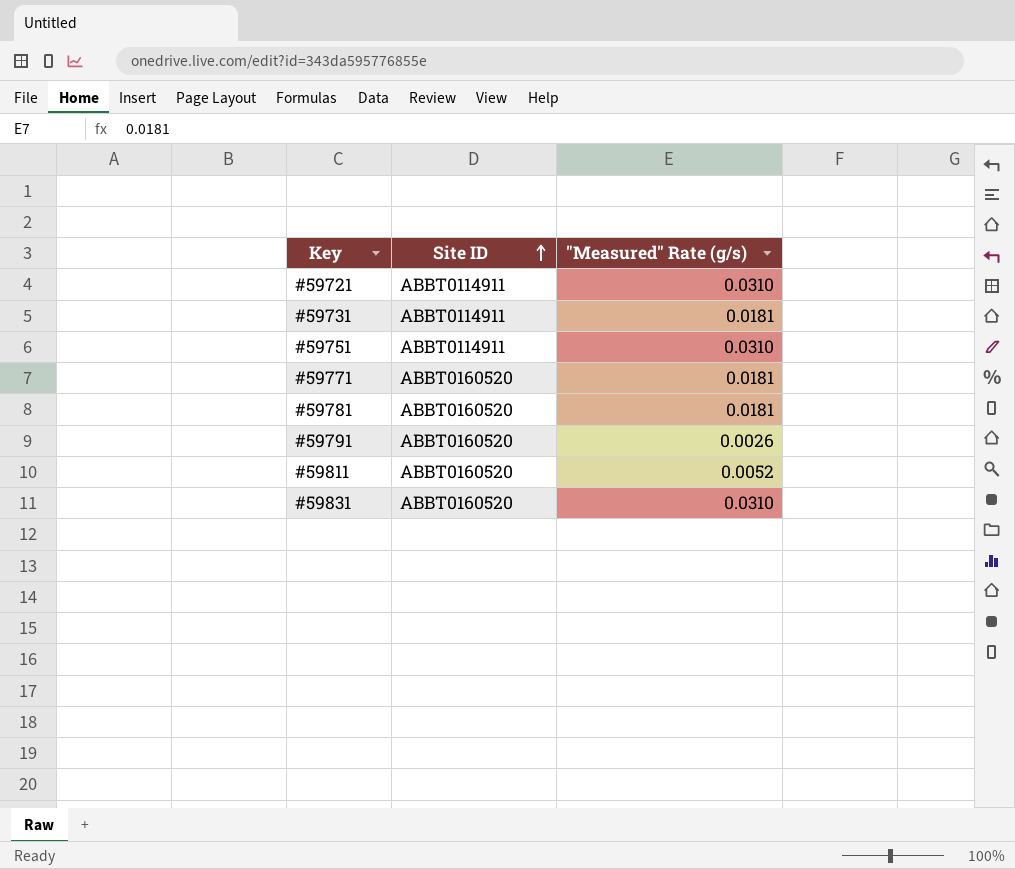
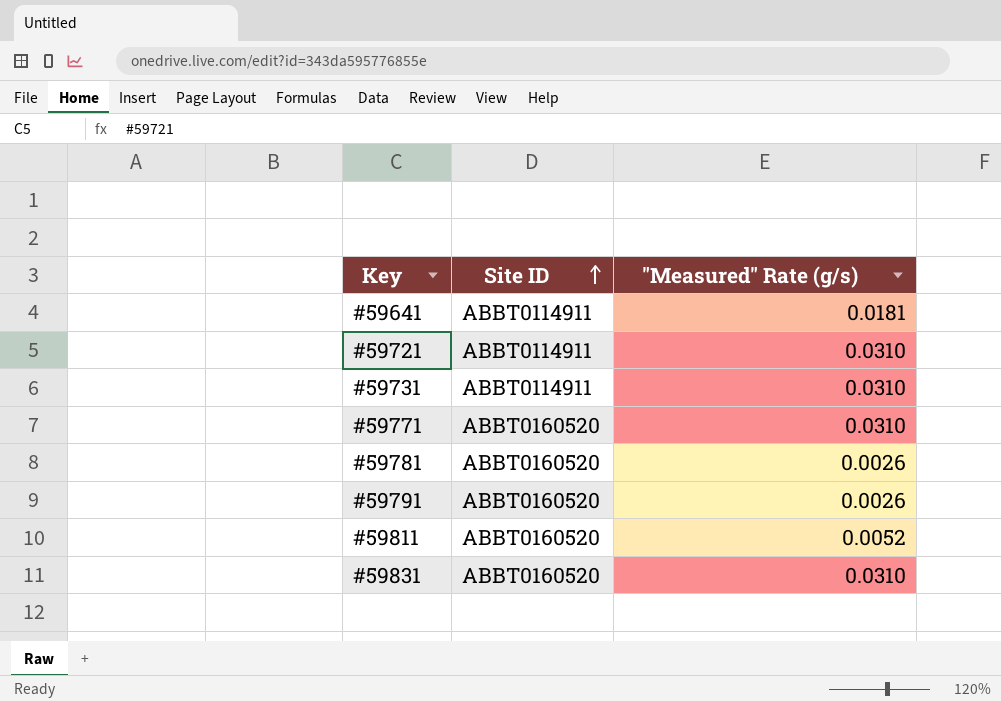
row #59751: ABBT0114911 | 0.0310 -> none
row #59641: none -> ABBT0114911 | 0.0181
#59731 | "Measured" Rate (g/s): 0.0181 -> 0.0310
#59771 | "Measured" Rate (g/s): 0.0181 -> 0.0310
#59781 | "Measured" Rate (g/s): 0.0181 -> 0.0026

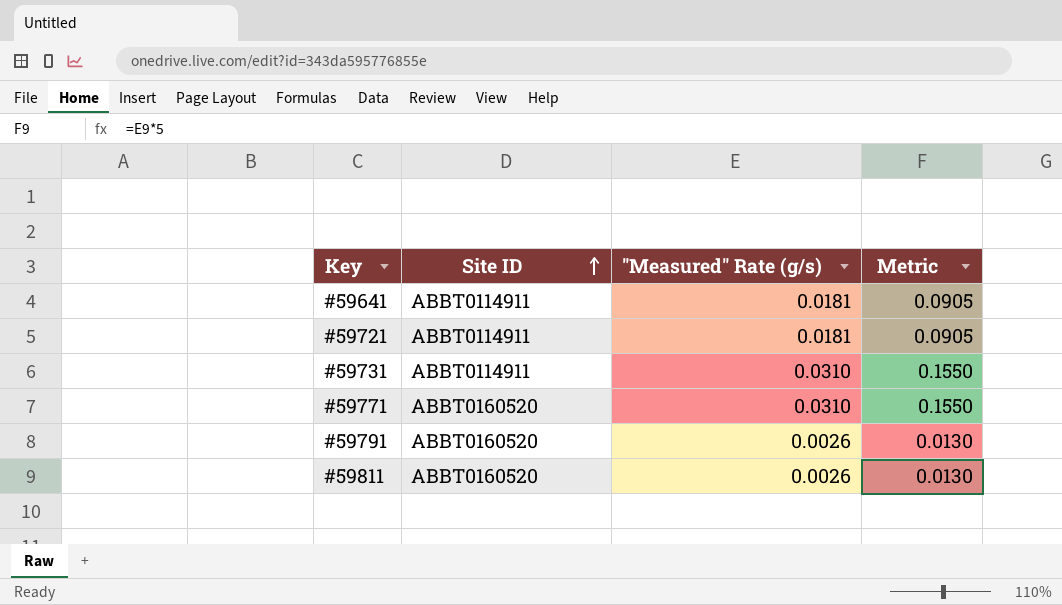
column Metric | formula: none -> ["Measured" Rate (g/s)] * 5
row #59781: ABBT0160520 | 0.0026 -> none
row #59831: ABBT0160520 | 0.0310 -> none
#59721 | "Measured" Rate (g/s): 0.0310 -> 0.0181
#59811 | "Measured" Rate (g/s): 0.0052 -> 0.0026

